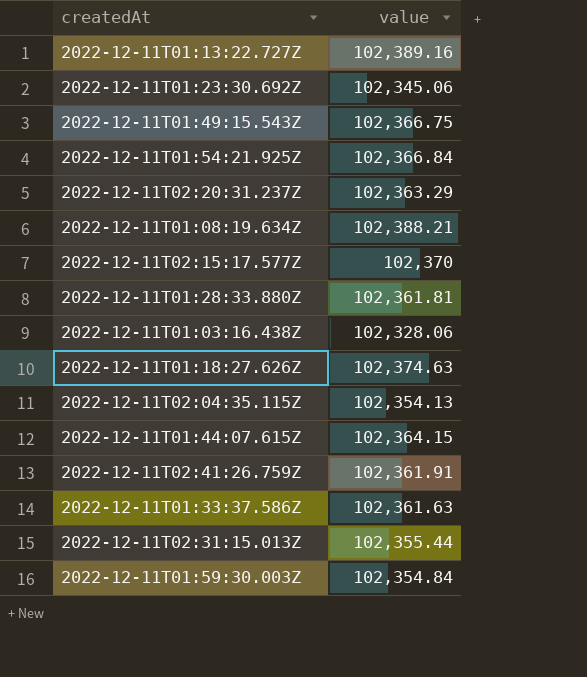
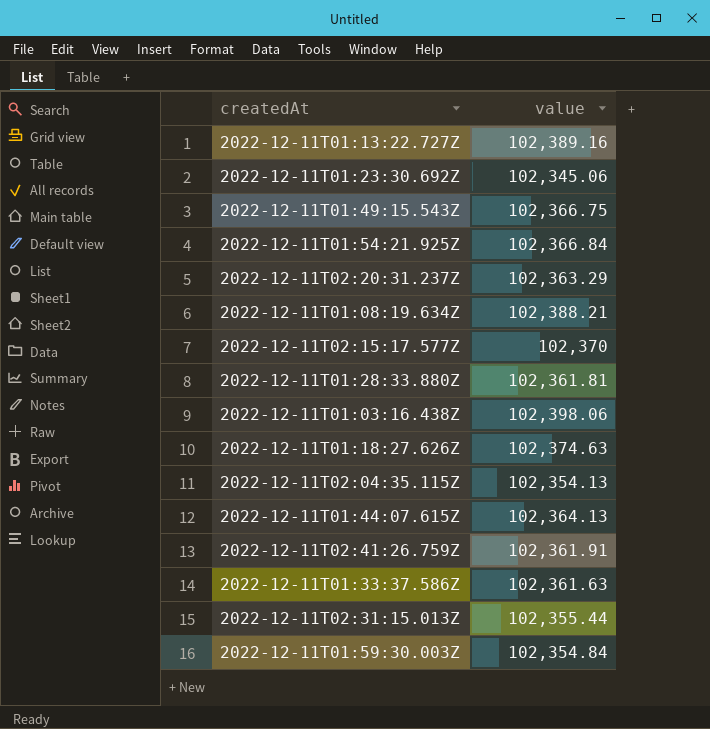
2022-12-11T01:03:16.438Z | value: 102,328.06 -> 102,398.06
2022-12-11T01:44:07.615Z | value: 102,364.15 -> 102,364.13

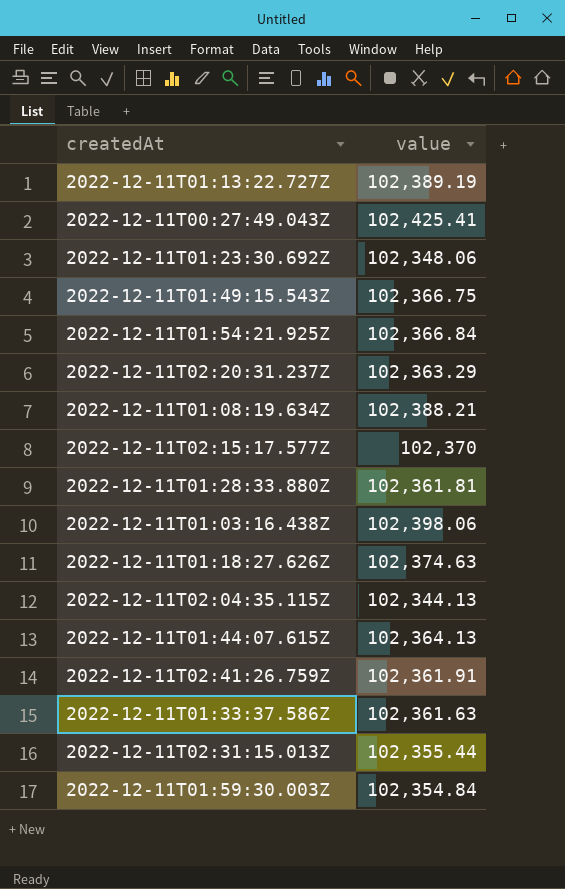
2022-12-11T01:13:22.727Z | value: 102,389.16 -> 102,389.19
row 2022-12-11T00:27:49.043Z: none -> 102,425.41
2022-12-11T01:23:30.692Z | value: 102,345.06 -> 102,348.06
2022-12-11T02:04:35.115Z | value: 102,354.13 -> 102,344.13

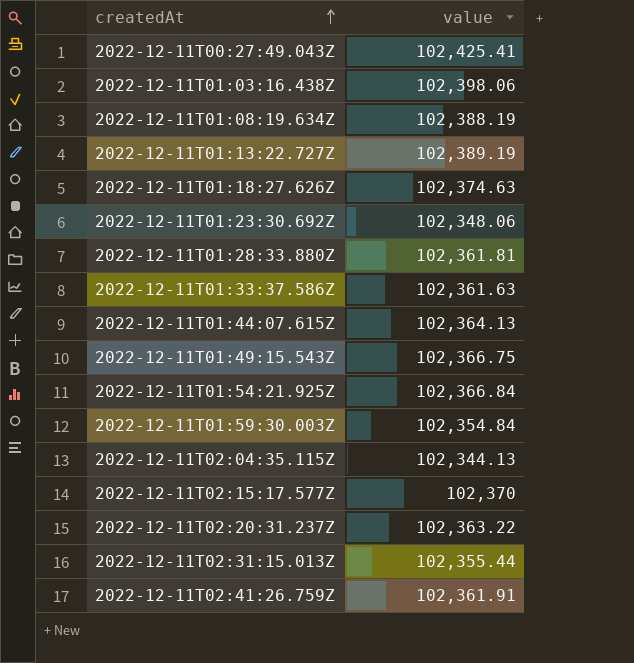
row order: none -> createdAt ascending
2022-12-11T01:08:19.634Z | value: 102,388.21 -> 102,388.19
2022-12-11T02:20:31.237Z | value: 102,363.29 -> 102,363.22

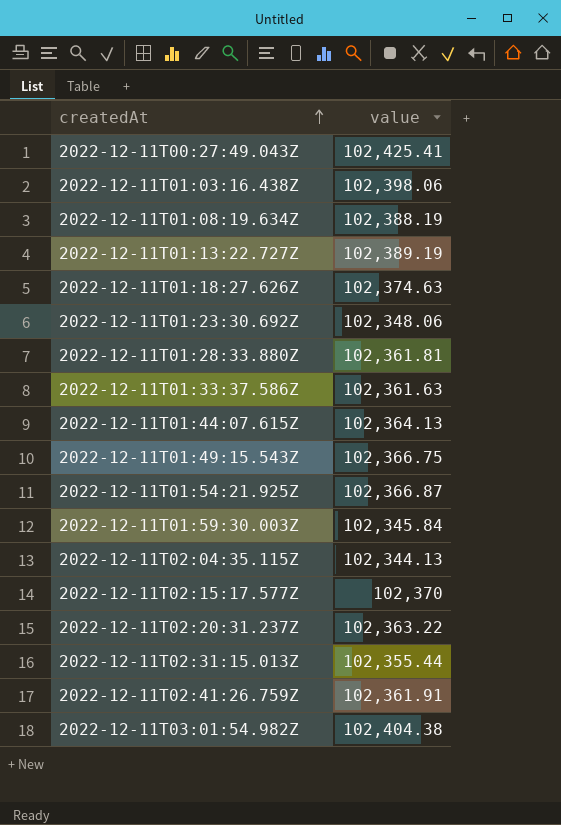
2022-12-11T01:54:21.925Z | value: 102,366.84 -> 102,366.87
2022-12-11T01:59:30.003Z | value: 102,354.84 -> 102,345.84
row 2022-12-11T03:01:54.982Z: none -> 102,404.38

